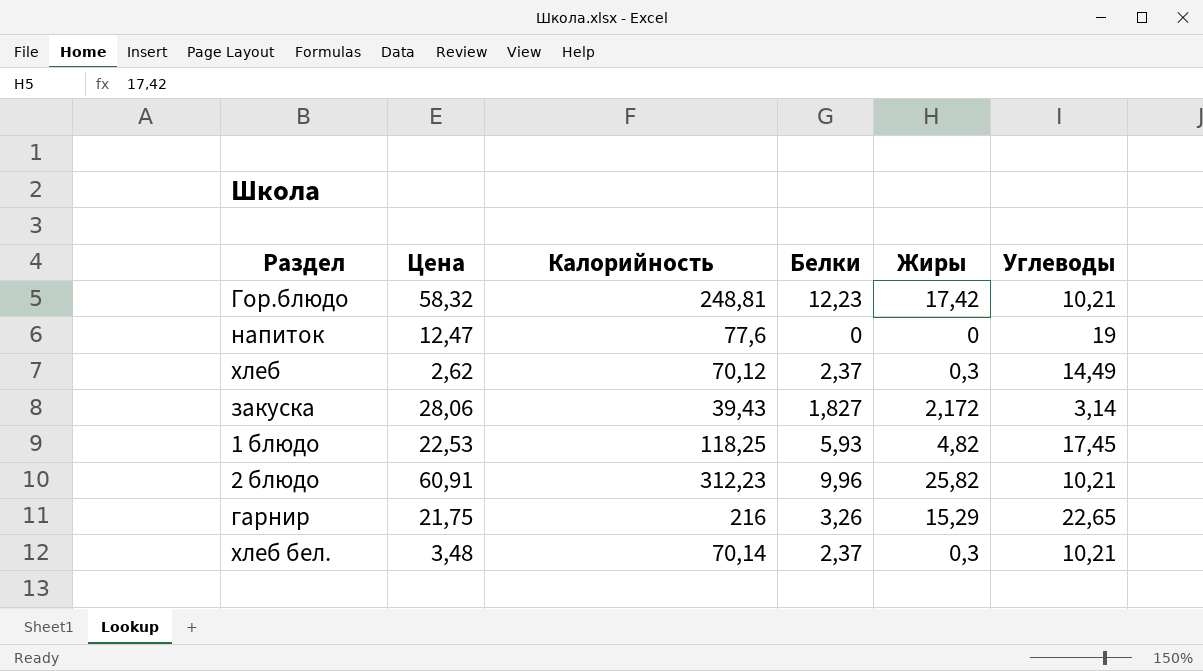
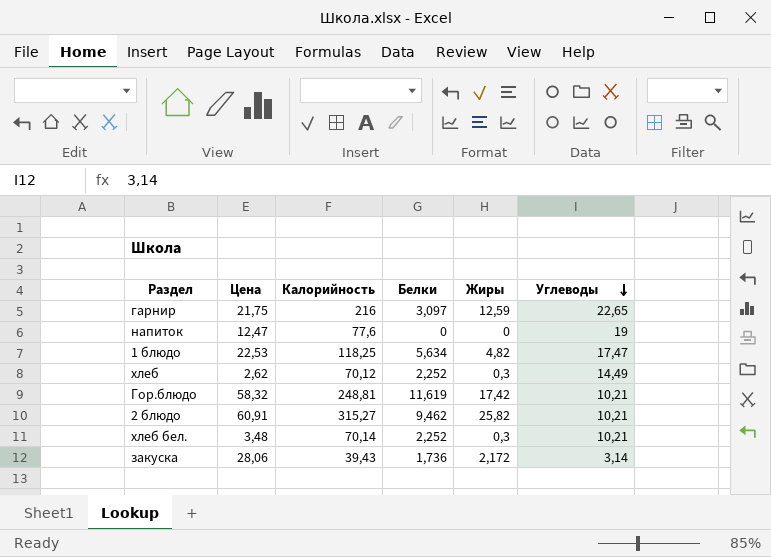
row order: none -> Углеводы descending
гарнир | Белки: 3,26 -> 3,097
гарнир | Жиры: 15,29 -> 12,59
1 блюдо | Белки: 5,93 -> 5,634
1 блюдо | Углеводы: 17,45 -> 17,47
хлеб | Белки: 2,37 -> 2,252
Гор.блюдо | Белки: 12,23 -> 11,619
2 блюдо | Калорийность: 312,23 -> 315,27
2 блюдо | Белки: 9,96 -> 9,462
хлеб бел. | Белки: 2,37 -> 2,252
закуска | Белки: 1,827 -> 1,736

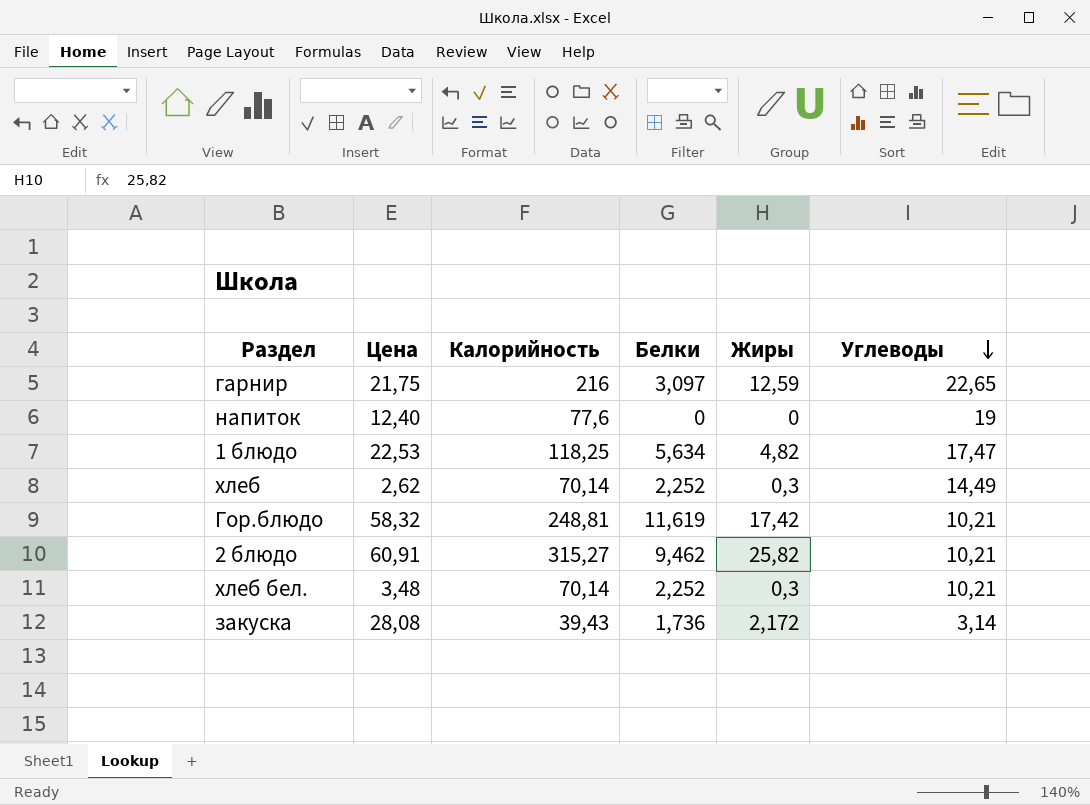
напиток | Цена: 12,47 -> 12,40
хлеб | Калорийность: 70,12 -> 70,14
закуска | Цена: 28,06 -> 28,08

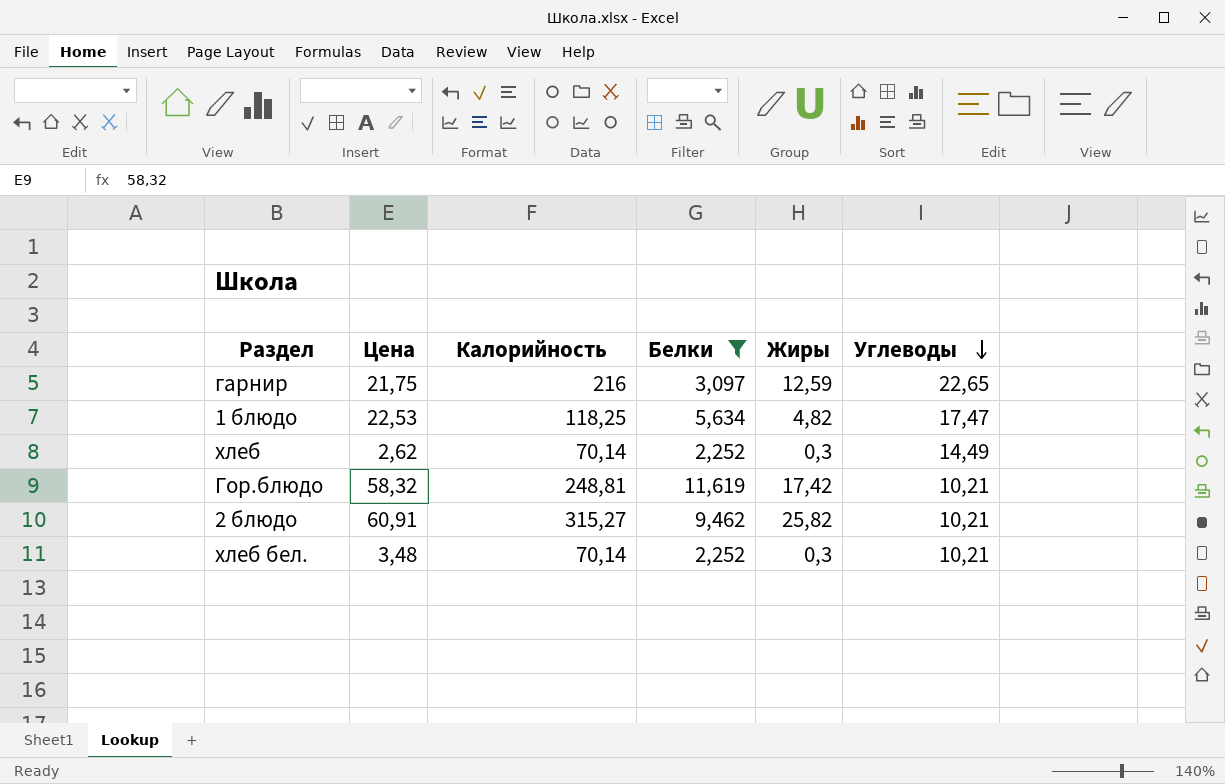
filter: none -> Белки >= 2,252

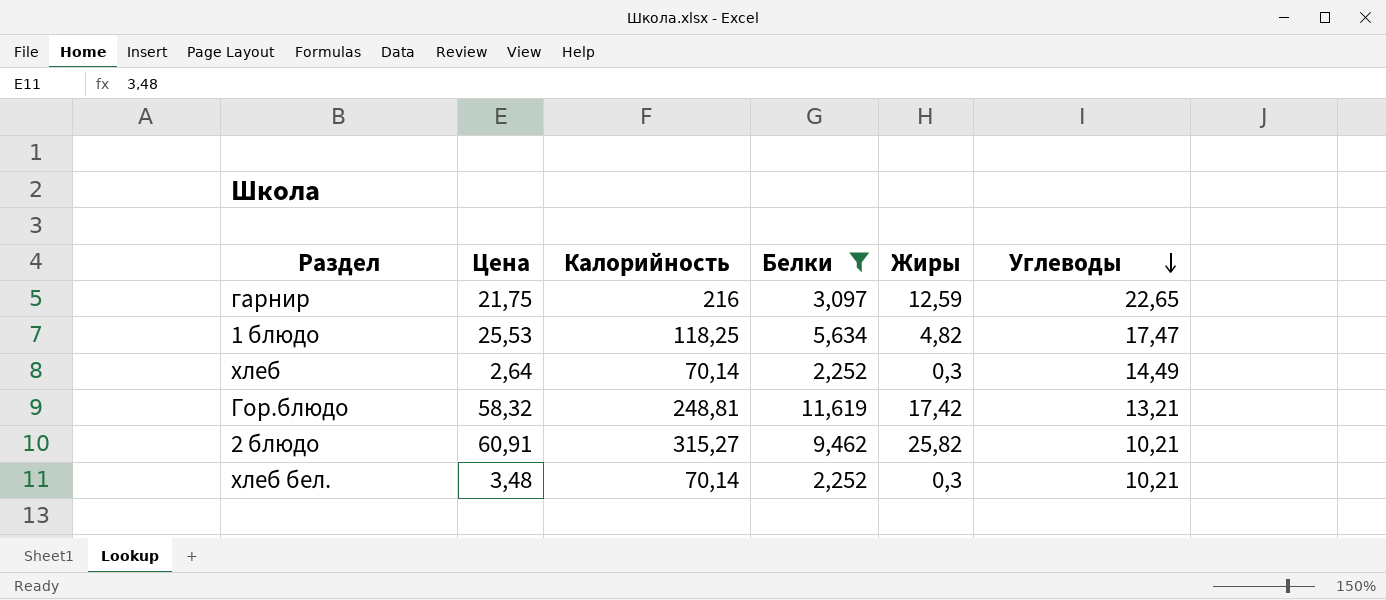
1 блюдо | Цена: 22,53 -> 25,53
хлеб | Цена: 2,62 -> 2,64
Гор.блюдо | Углеводы: 10,21 -> 13,21

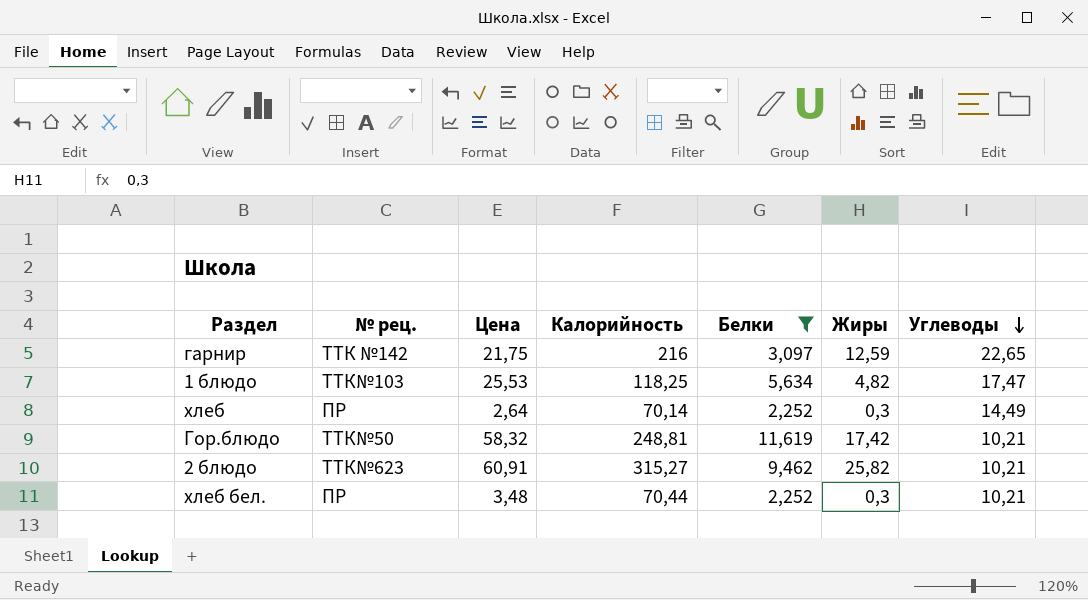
column № рец. | position: none -> 2
Гор.блюдо | Углеводы: 13,21 -> 10,21
хлеб бел. | Калорийность: 70,14 -> 70,44

